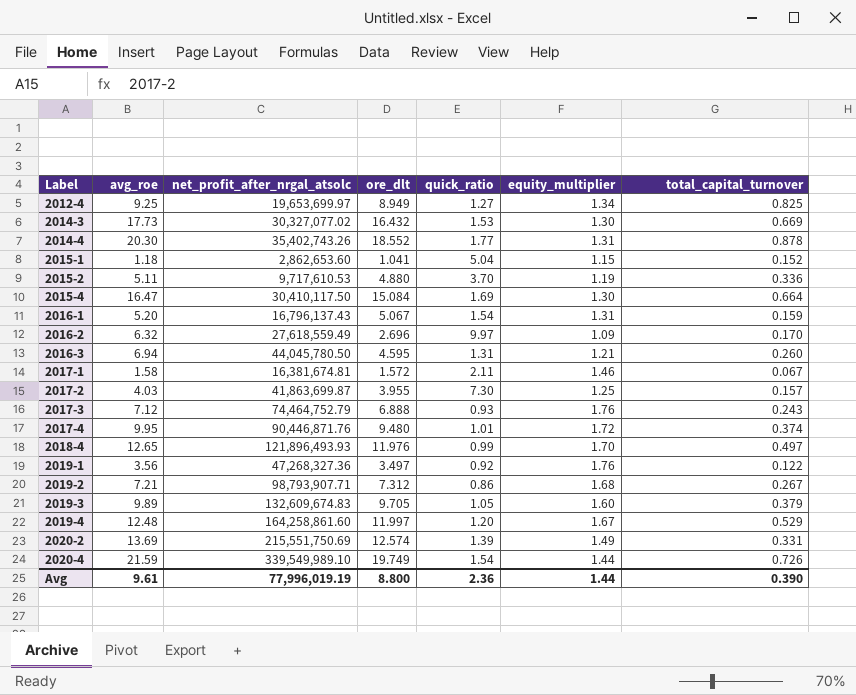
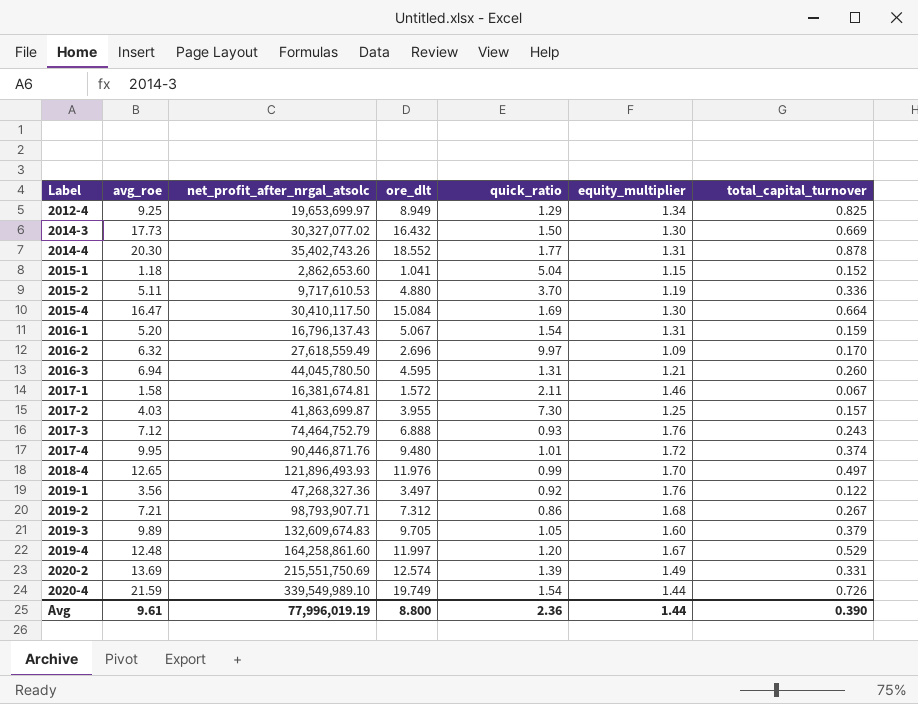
2012-4 | quick_ratio: 1.27 -> 1.29
2014-3 | quick_ratio: 1.53 -> 1.50

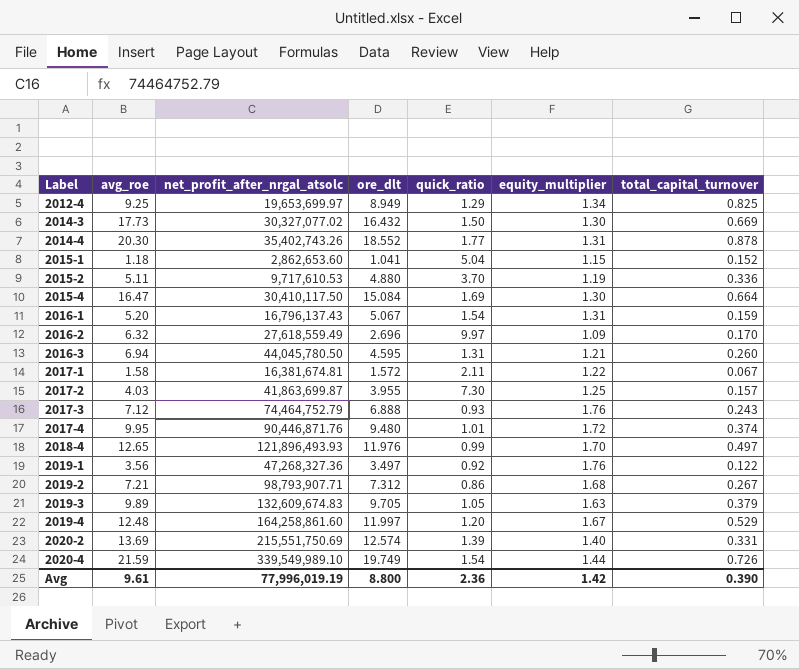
2017-1 | equity_multiplier: 1.46 -> 1.22
2019-3 | equity_multiplier: 1.60 -> 1.63
2020-2 | equity_multiplier: 1.49 -> 1.40
Avg | equity_multiplier: 1.44 -> 1.42

